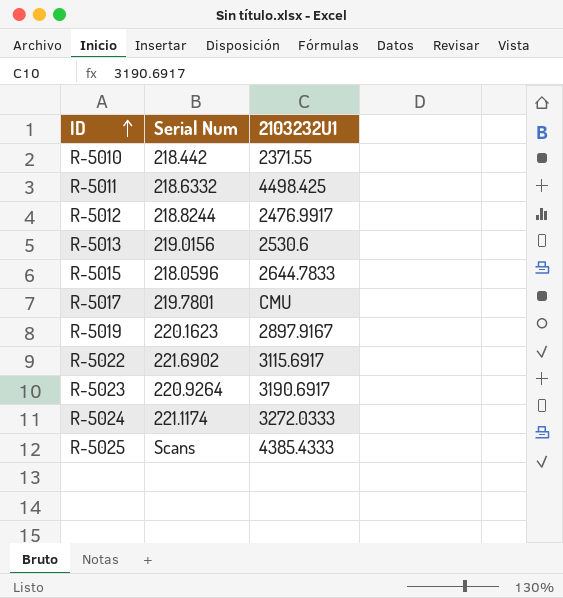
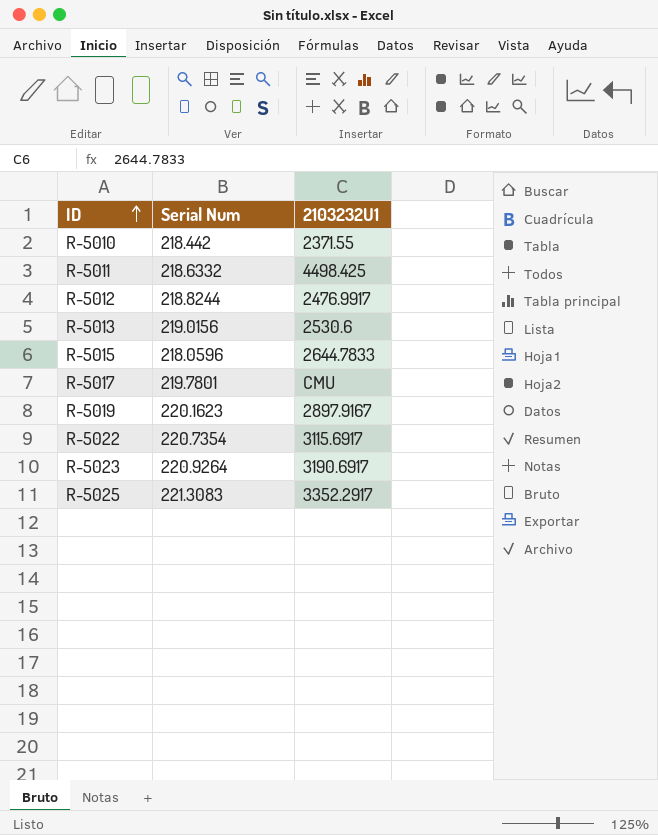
row R-5024: 221.1174 | 3272.0333 -> none
R-5022 | Serial Num: 221.6902 -> 220.7354
R-5025 | Serial Num: Scans -> 221.3083
R-5025 | 2103232U1: 4385.4333 -> 3352.2917

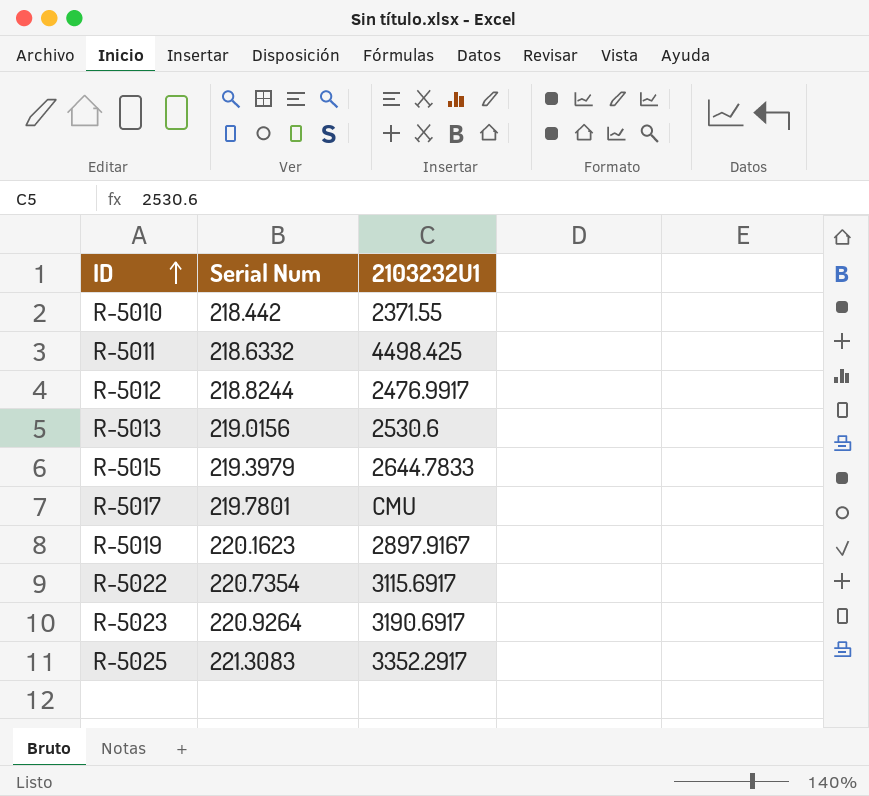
R-5015 | Serial Num: 218.0596 -> 219.3979

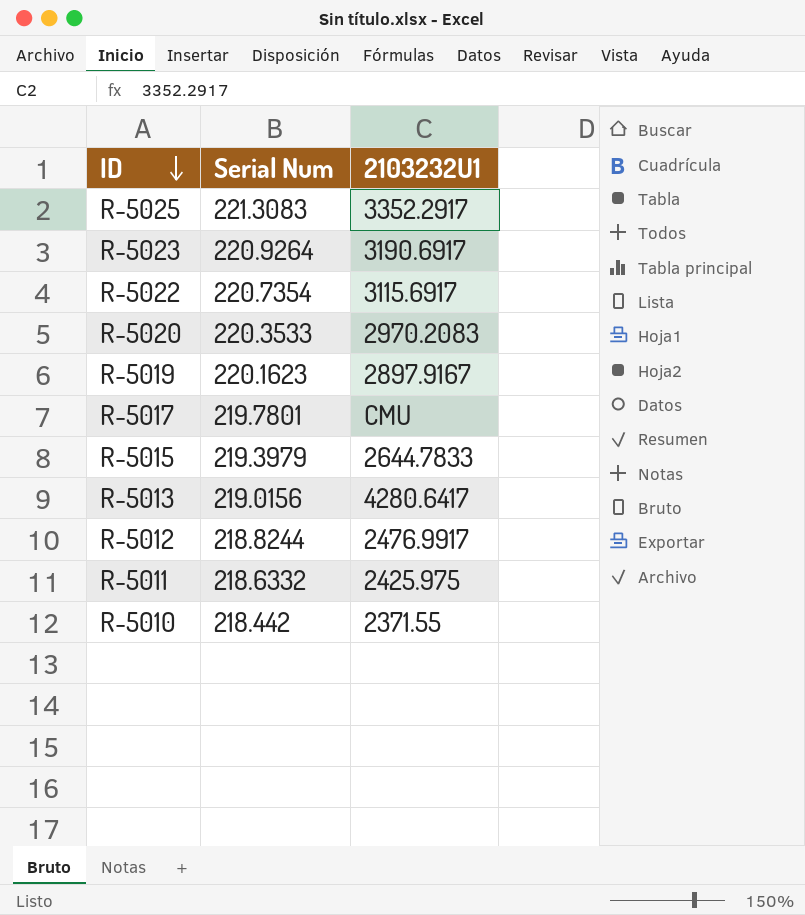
row order: ID ascending -> ID descending
row R-5020: none -> 220.3533 | 2970.2083
R-5013 | 2103232U1: 2530.6 -> 4280.6417
R-5011 | 2103232U1: 4498.425 -> 2425.975

